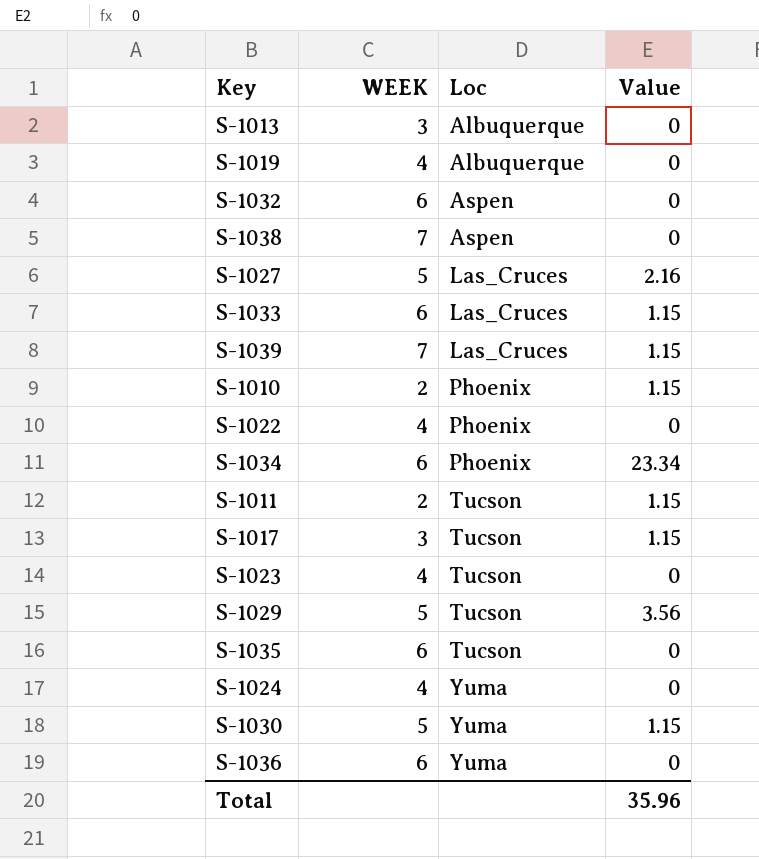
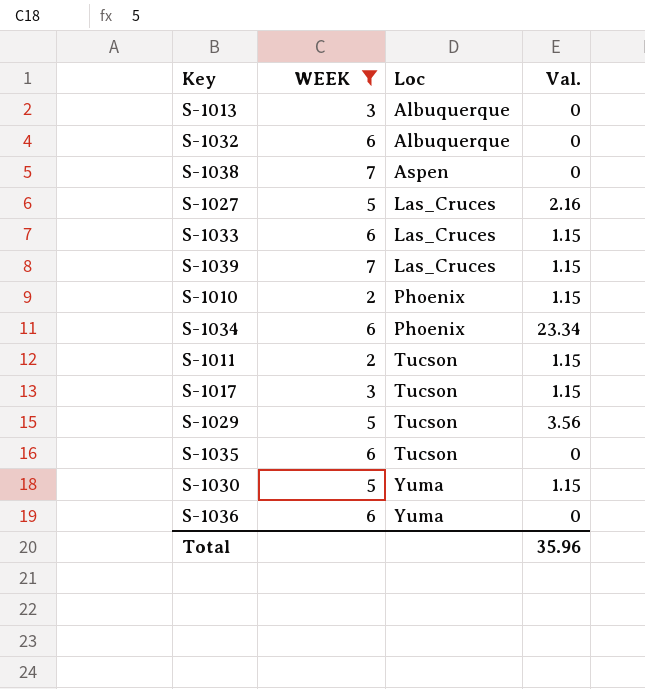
filter: none -> WEEK != 4
column name: Value -> Val.
S-1032 | Loc: Aspen -> Albuquerque

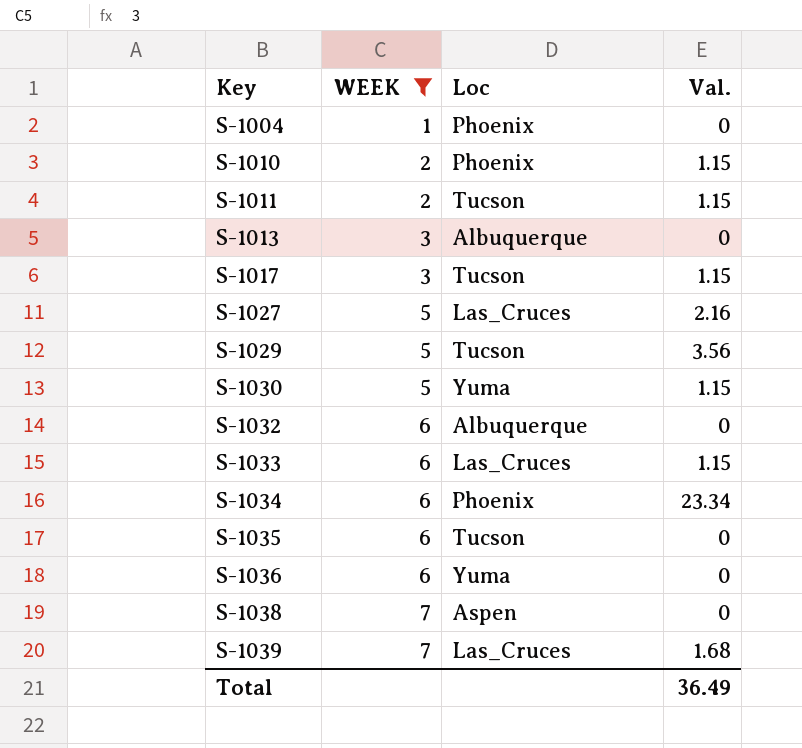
row order: Loc ascending -> Key ascending
row S-1004: none -> 1 | Phoenix | 0
S-1039 | Val.: 1.15 -> 1.68
Total | Val.: 35.96 -> 36.49

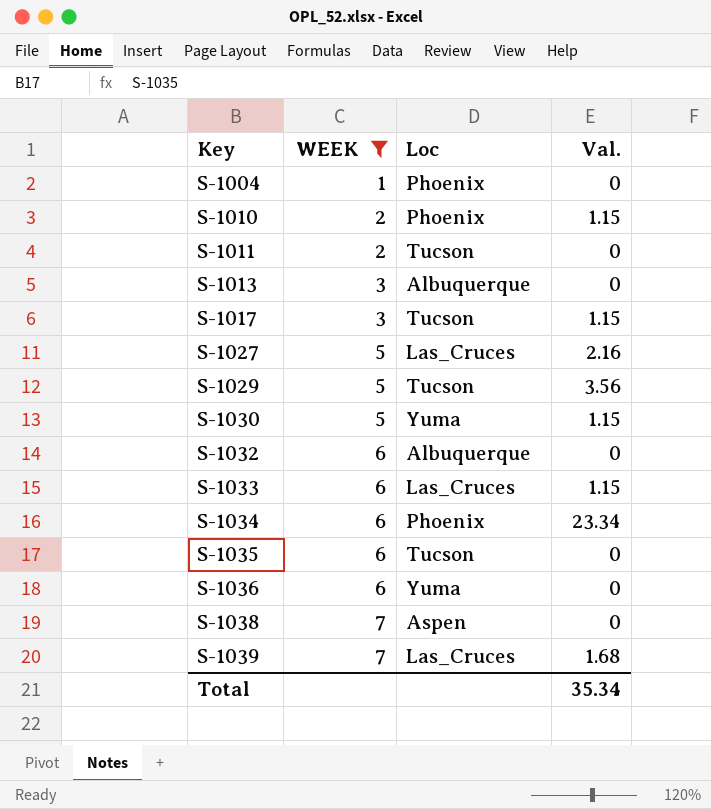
S-1011 | Val.: 1.15 -> 0
Total | Val.: 36.49 -> 35.34

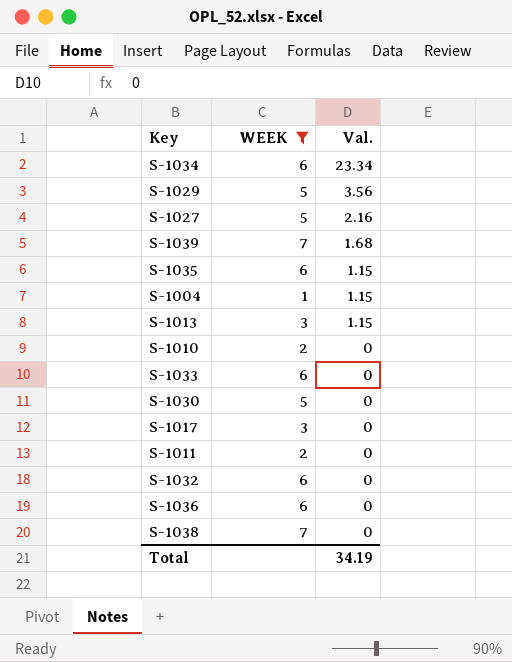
row order: Key ascending -> Val. descending
column Loc | position: 3 -> none
S-1035 | Val.: 0 -> 1.15
S-1004 | Val.: 0 -> 1.15
S-1013 | Val.: 0 -> 1.15
S-1010 | Val.: 1.15 -> 0
S-1033 | Val.: 1.15 -> 0
S-1030 | Val.: 1.15 -> 0
S-1017 | Val.: 1.15 -> 0
Total | Val.: 35.34 -> 34.19

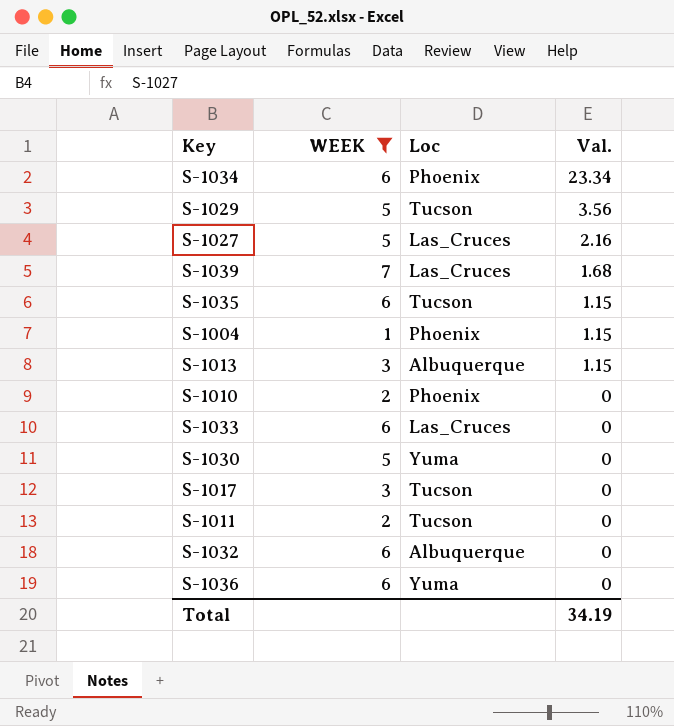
column Loc | position: none -> 3
row S-1038: 7 | 0 -> none

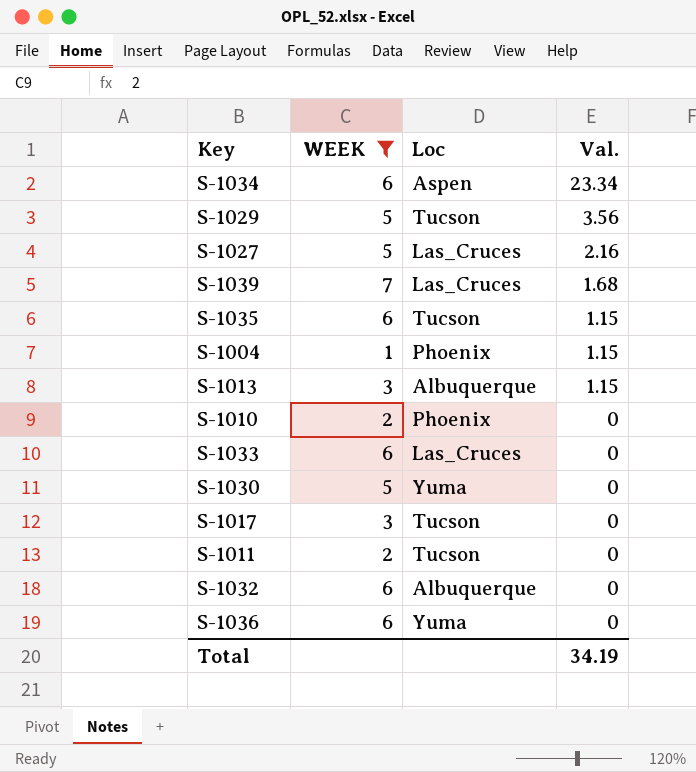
S-1034 | Loc: Phoenix -> Aspen

